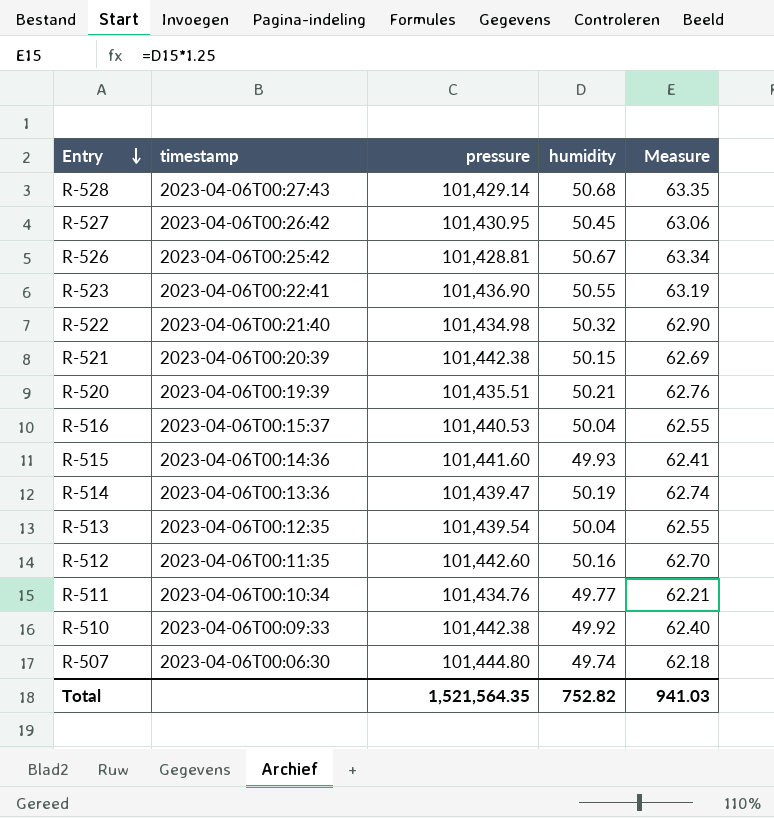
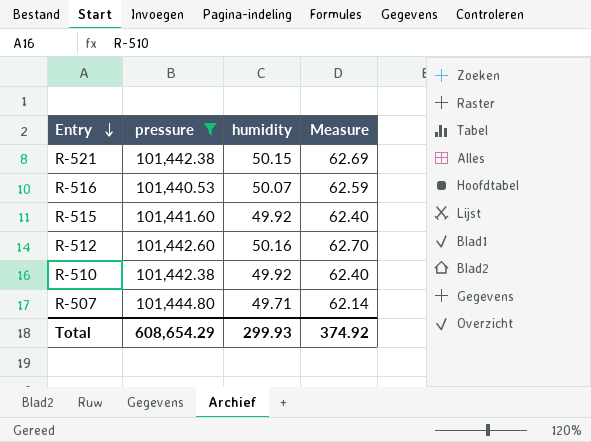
filter: none -> pressure >= 101,440.53
column timestamp | position: 2 -> none
R-516 | humidity: 50.04 -> 50.07
R-516 | Measure: 62.55 -> 62.59
R-515 | humidity: 49.93 -> 49.92
R-515 | Measure: 62.41 -> 62.40
R-507 | humidity: 49.74 -> 49.71
R-507 | Measure: 62.18 -> 62.14
Total | pressure: 1,521,564.35 -> 608,654.29
Total | humidity: 752.82 -> 299.93
Total | Measure: 941.03 -> 374.92

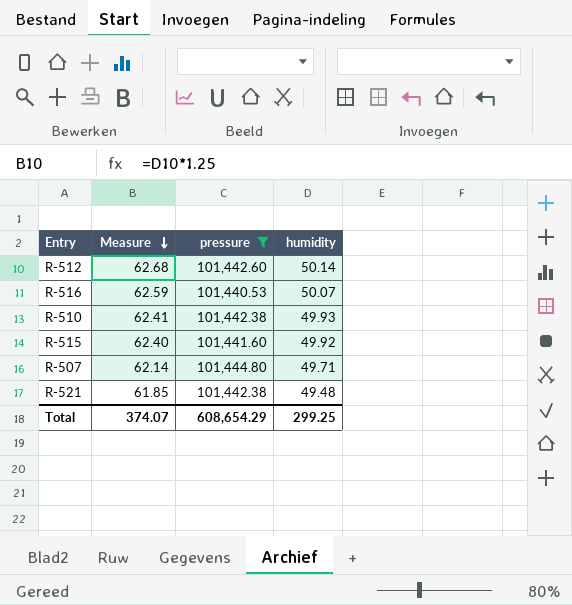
row order: Entry descending -> Measure descending
column Measure | position: 4 -> 2
R-512 | Measure: 62.70 -> 62.68
R-512 | humidity: 50.16 -> 50.14
R-510 | Measure: 62.40 -> 62.41
R-510 | humidity: 49.92 -> 49.93
R-521 | Measure: 62.69 -> 61.85
R-521 | humidity: 50.15 -> 49.48
Total | Measure: 374.92 -> 374.07
Total | humidity: 299.93 -> 299.25

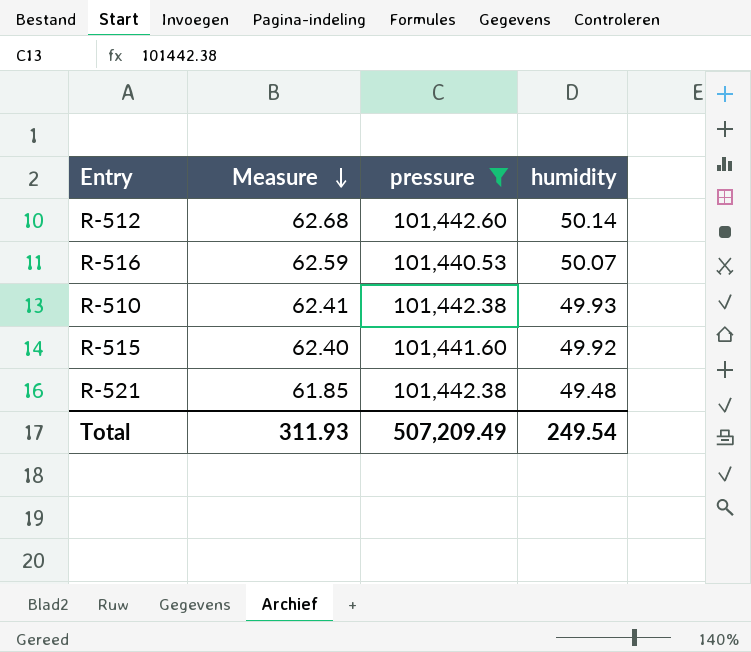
row R-507: 62.14 | 101,444.80 | 49.71 -> none
Total | Measure: 374.07 -> 311.93
Total | pressure: 608,654.29 -> 507,209.49
Total | humidity: 299.25 -> 249.54

